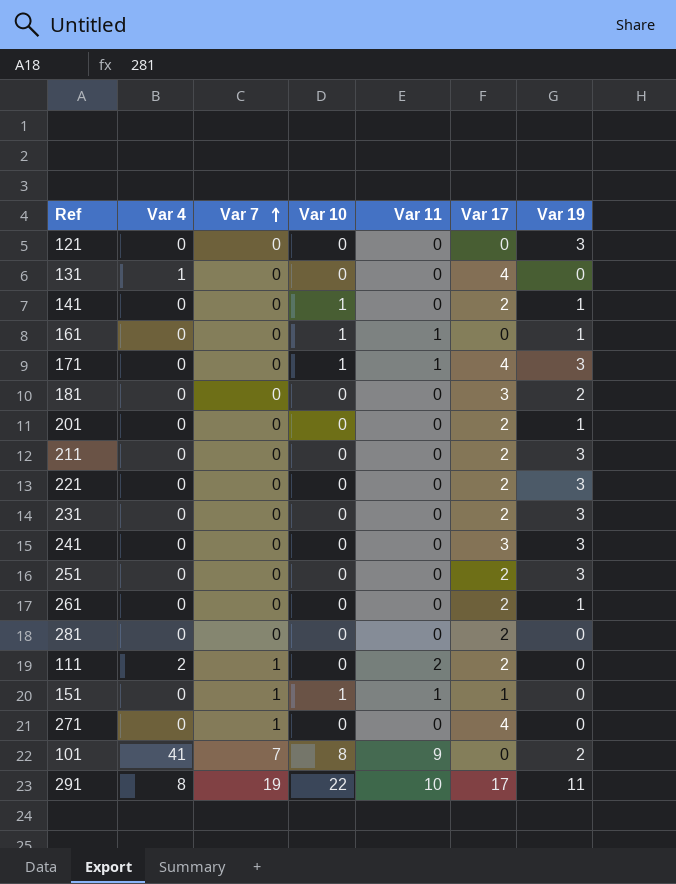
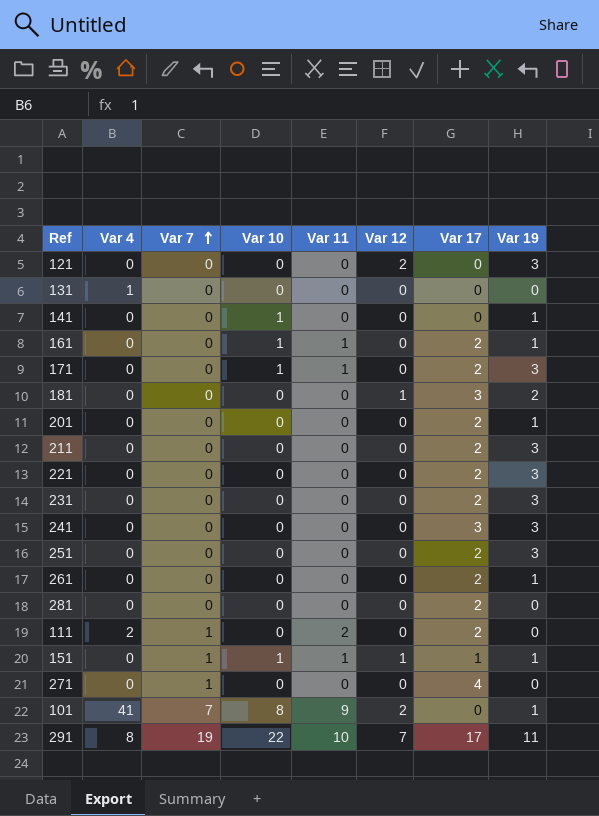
column Var 12 | position: none -> 6
131 | Var 17: 4 -> 0
141 | Var 17: 2 -> 0
161 | Var 17: 0 -> 2
171 | Var 17: 4 -> 2
151 | Var 19: 0 -> 1
101 | Var 19: 2 -> 1

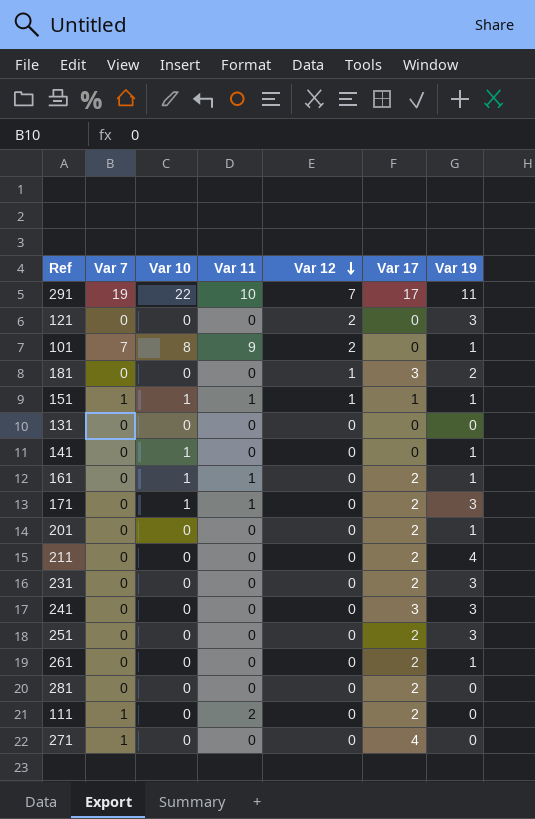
row order: Var 7 ascending -> Var 12 descending
column Var 4 | position: 2 -> none
row 221: 0 | 0 | 0 | 0 | 0 | 2 | 3 -> none
211 | Var 19: 3 -> 4

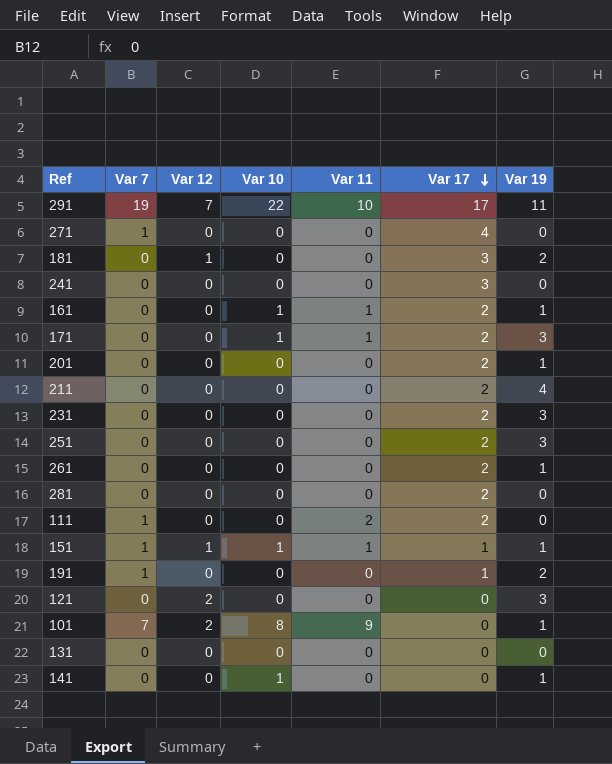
row order: Var 12 descending -> Var 17 descending
column Var 12 | position: 5 -> 3
241 | Var 19: 3 -> 0
row 191: none -> 1 | 0 | 0 | 0 | 1 | 2

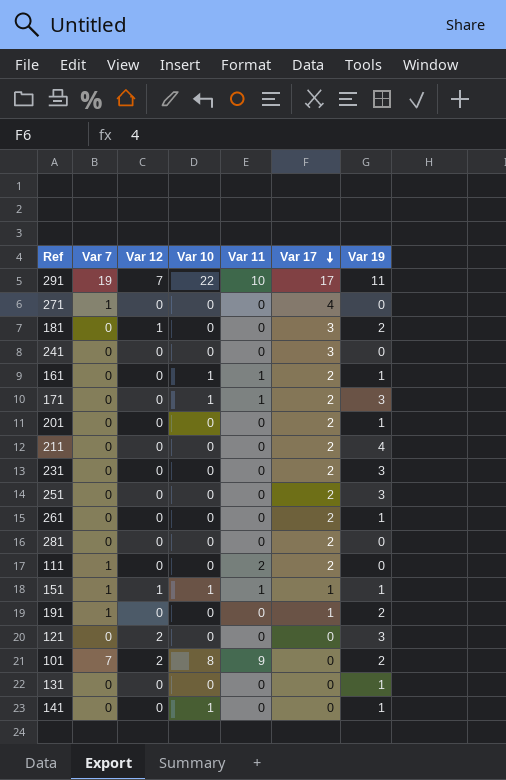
101 | Var 19: 1 -> 2
131 | Var 19: 0 -> 1

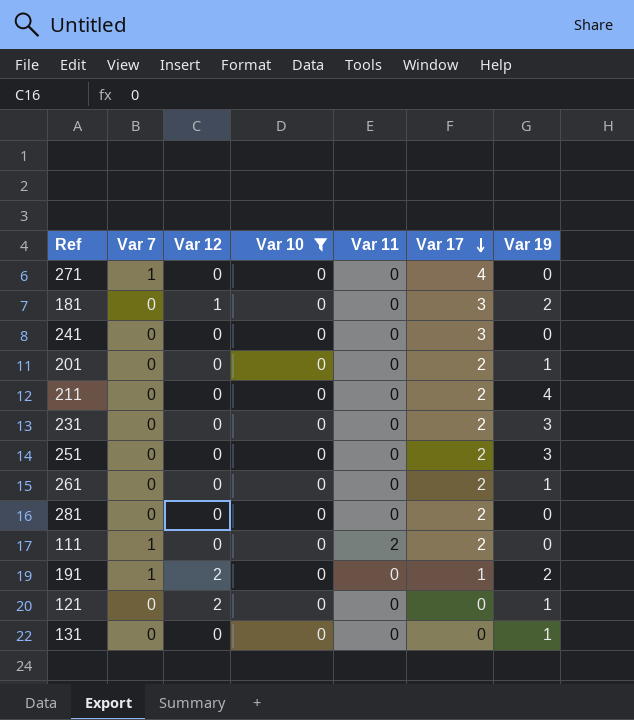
filter: none -> Var 10 = 0
191 | Var 12: 0 -> 2
121 | Var 19: 3 -> 1

